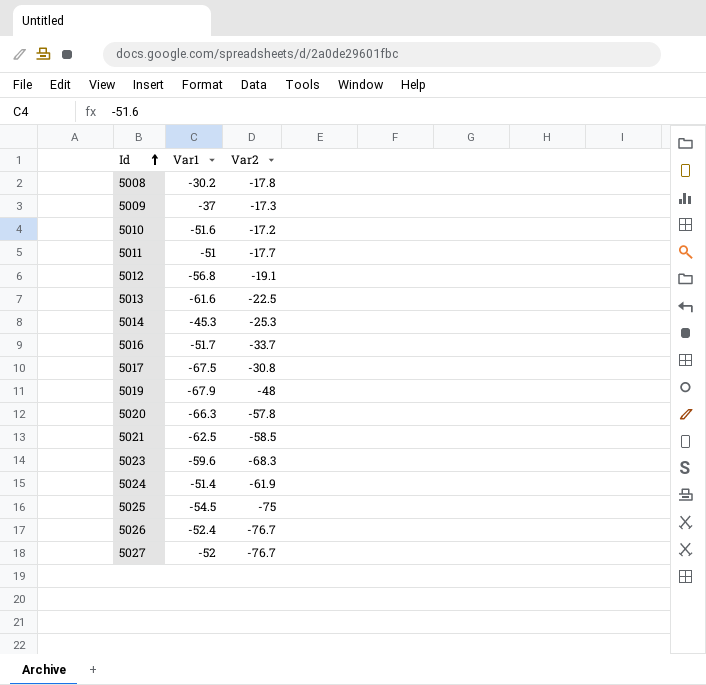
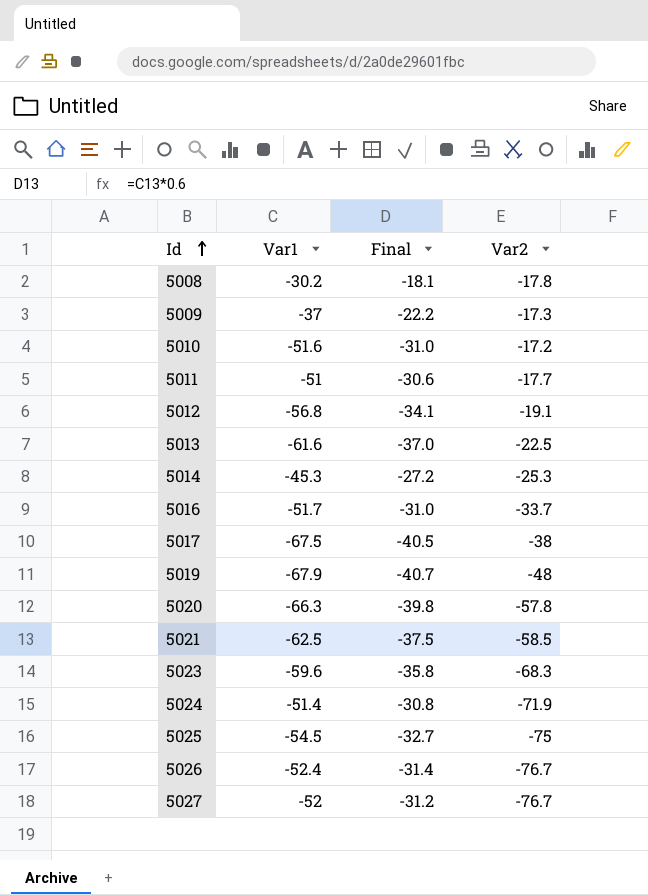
column Final | formula: none -> [Var1] * 0.6
5017 | Var2: -30.8 -> -38
5024 | Var2: -61.9 -> -71.9

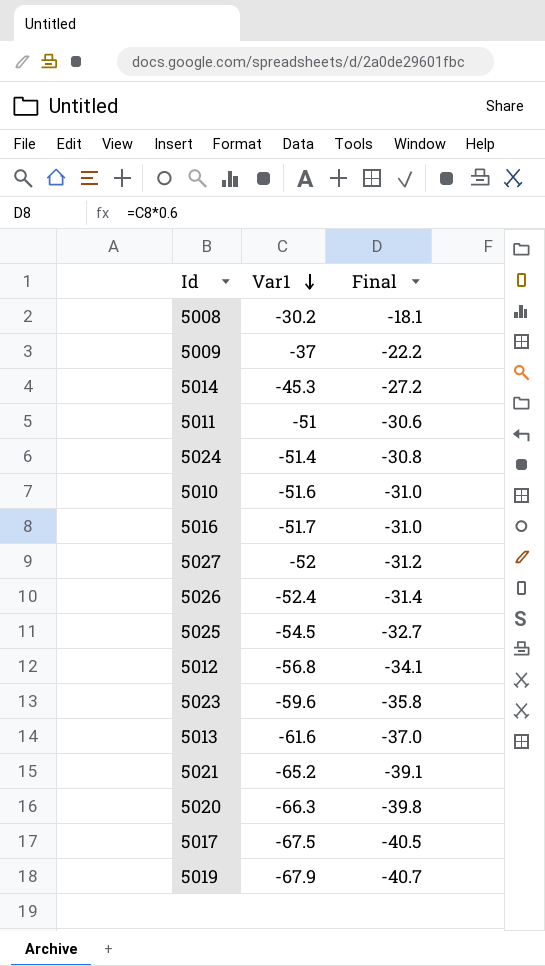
row order: Id ascending -> Var1 descending
column Var2 | position: 4 -> none
5021 | Var1: -62.5 -> -65.2
5021 | Final: -37.5 -> -39.1

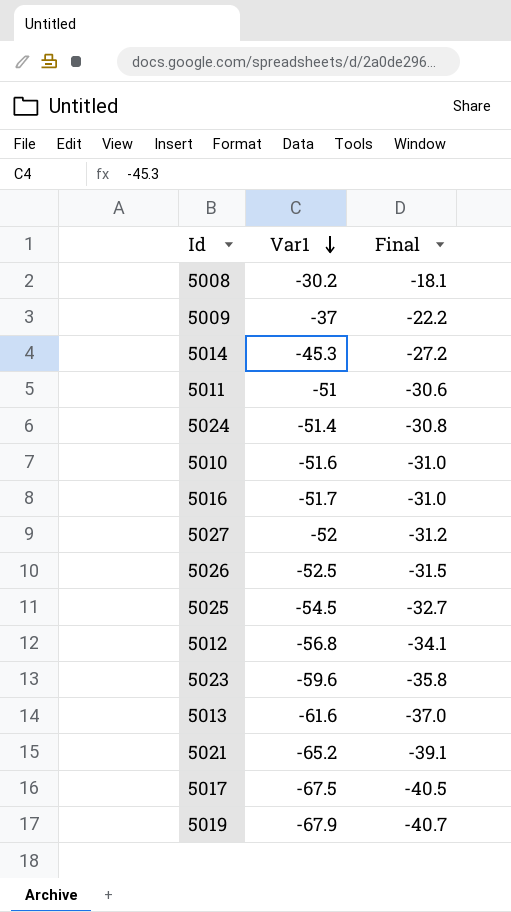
row 5020: -66.3 | -39.8 -> none
5026 | Var1: -52.4 -> -52.5
5026 | Final: -31.4 -> -31.5

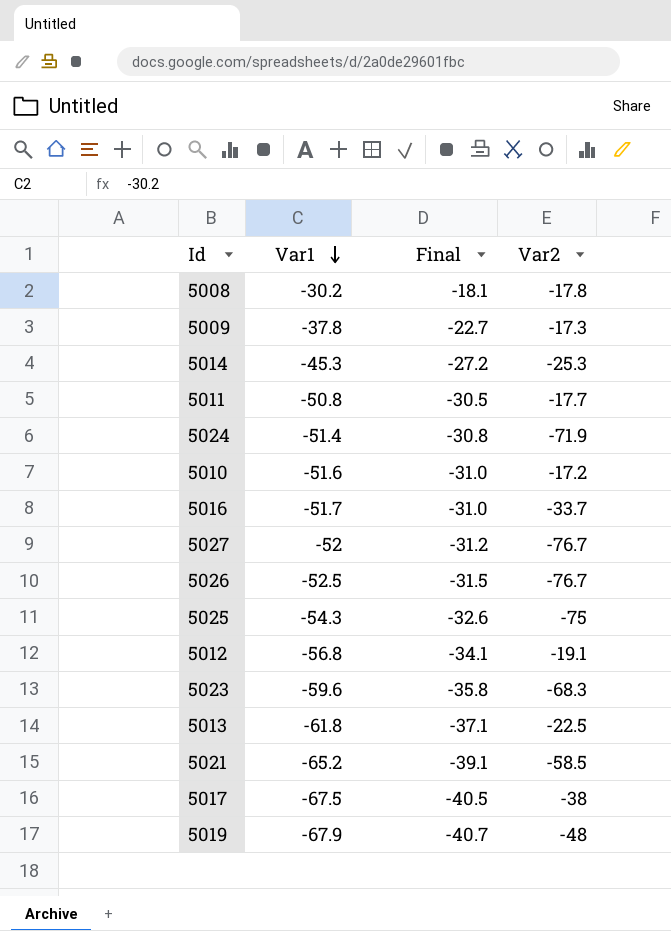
column Var2 | position: none -> 4
5009 | Var1: -37 -> -37.8
5009 | Final: -22.2 -> -22.7
5011 | Var1: -51 -> -50.8
5011 | Final: -30.6 -> -30.5
5025 | Var1: -54.5 -> -54.3
5025 | Final: -32.7 -> -32.6
5013 | Var1: -61.6 -> -61.8
5013 | Final: -37.0 -> -37.1

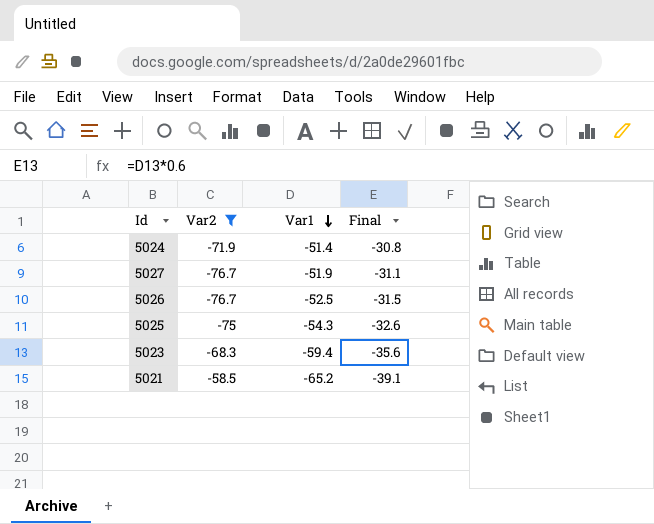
filter: none -> Var2 <= -58.5
column Var2 | position: 4 -> 2
5027 | Var1: -52 -> -51.9
5027 | Final: -31.2 -> -31.1
5023 | Var1: -59.6 -> -59.4
5023 | Final: -35.8 -> -35.6

